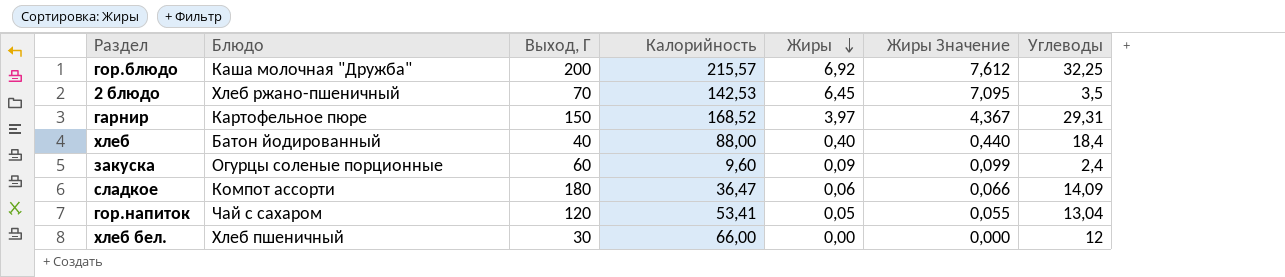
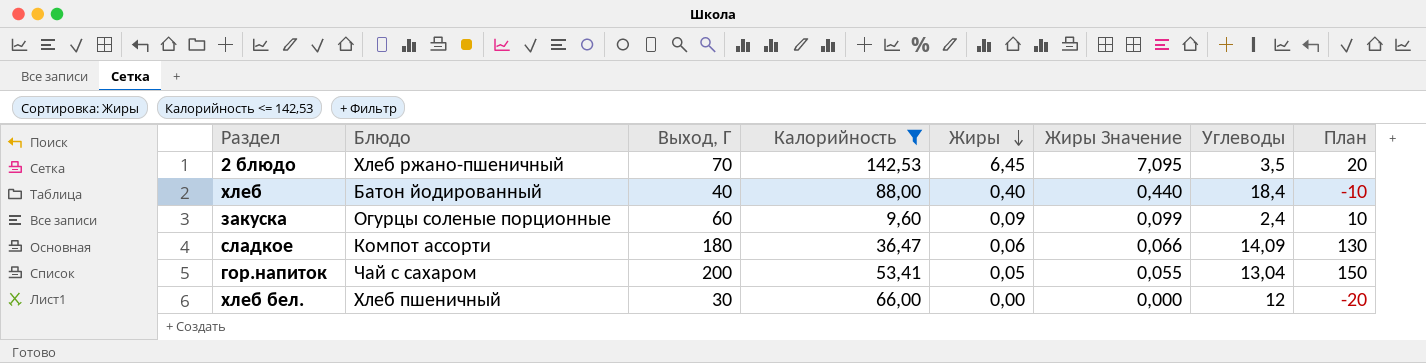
filter: none -> Калорийность <= 142,53
column План | formula: none -> [Выход, Г] - 50
гор.напиток | Выход, Г: 120 -> 200

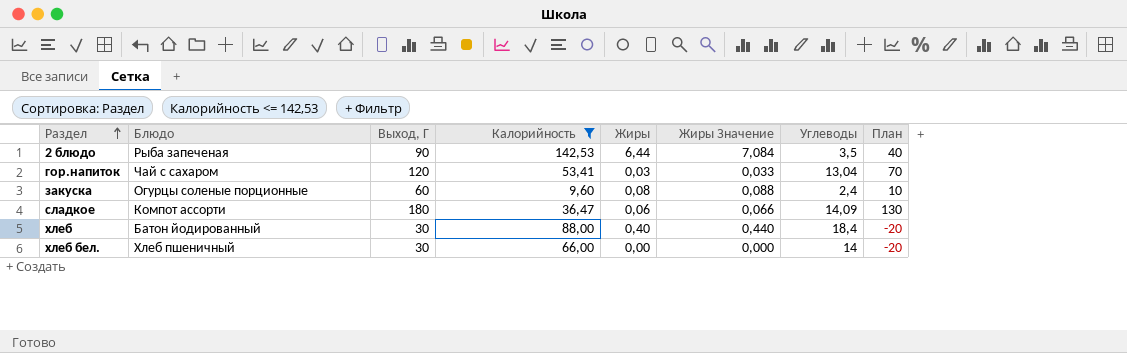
row order: Жиры descending -> Раздел ascending
2 блюдо | Блюдо: Хлеб ржано-пшеничный -> Рыба запеченая
2 блюдо | Выход, Г: 70 -> 90
2 блюдо | Жиры: 6,45 -> 6,44
2 блюдо | Жиры Значение: 7,095 -> 7,084
2 блюдо | План: 20 -> 40
гор.напиток | Выход, Г: 200 -> 120
гор.напиток | Жиры: 0,05 -> 0,03
гор.напиток | Жиры Значение: 0,055 -> 0,033
гор.напиток | План: 150 -> 70
закуска | Жиры: 0,09 -> 0,08
закуска | Жиры Значение: 0,099 -> 0,088
хлеб | Выход, Г: 40 -> 30
хлеб | План: -10 -> -20
хлеб бел. | Углеводы: 12 -> 14

